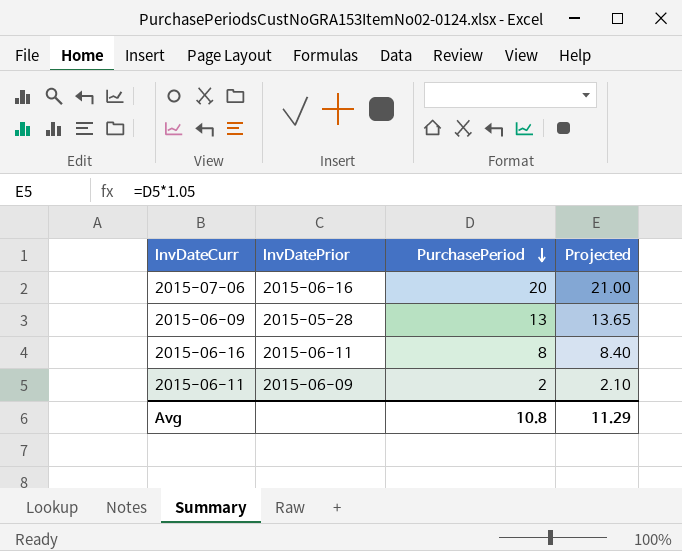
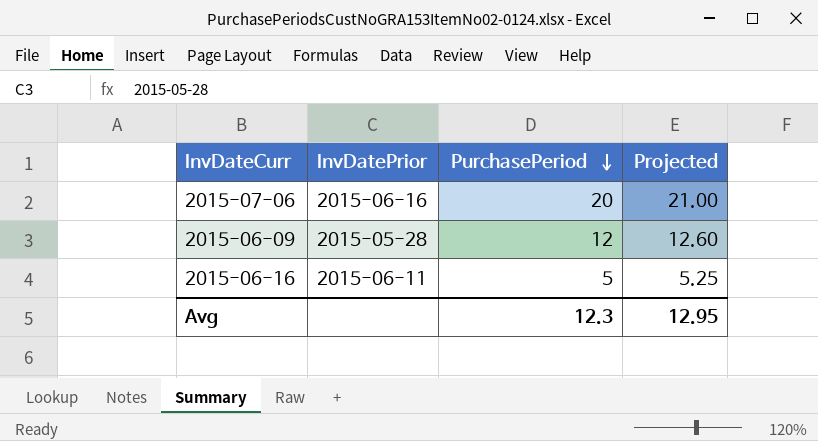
row 2015-06-11: 2015-06-09 | 2 | 2.10 -> none
2015-06-09 | PurchasePeriod: 13 -> 12
2015-06-09 | Projected: 13.65 -> 12.60
2015-06-16 | PurchasePeriod: 8 -> 5
2015-06-16 | Projected: 8.40 -> 5.25
Avg | PurchasePeriod: 10.8 -> 12.3
Avg | Projected: 11.29 -> 12.95

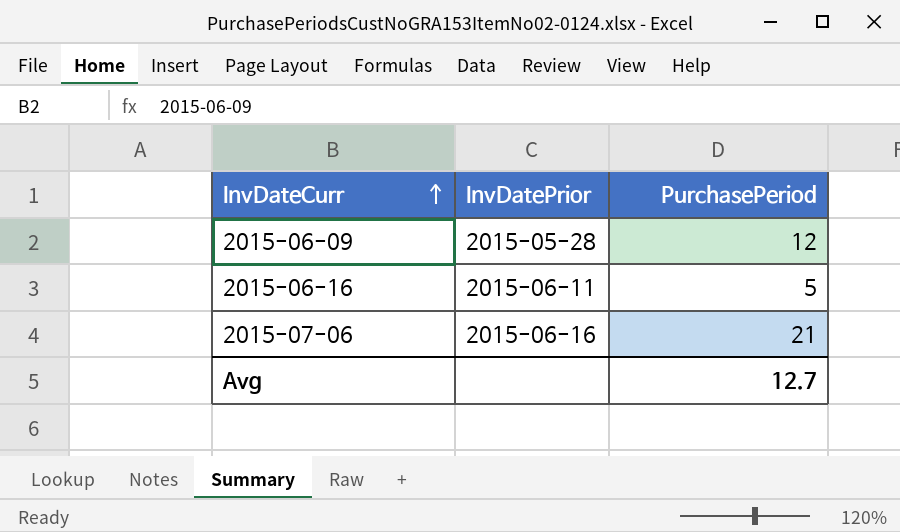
row order: PurchasePeriod descending -> InvDateCurr ascending
column Projected | formula: [PurchasePeriod] * 1.05 -> none
2015-07-06 | PurchasePeriod: 20 -> 21
Avg | PurchasePeriod: 12.3 -> 12.7

